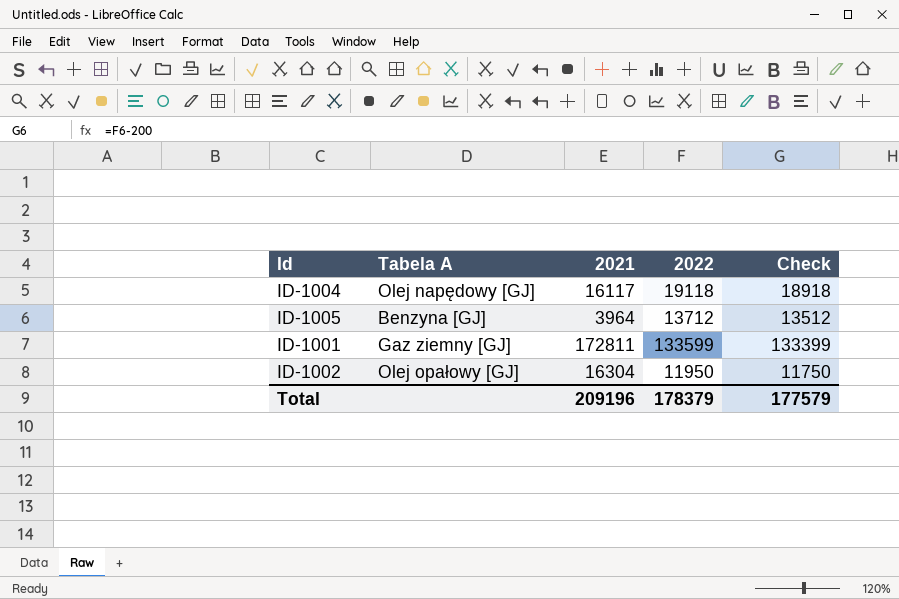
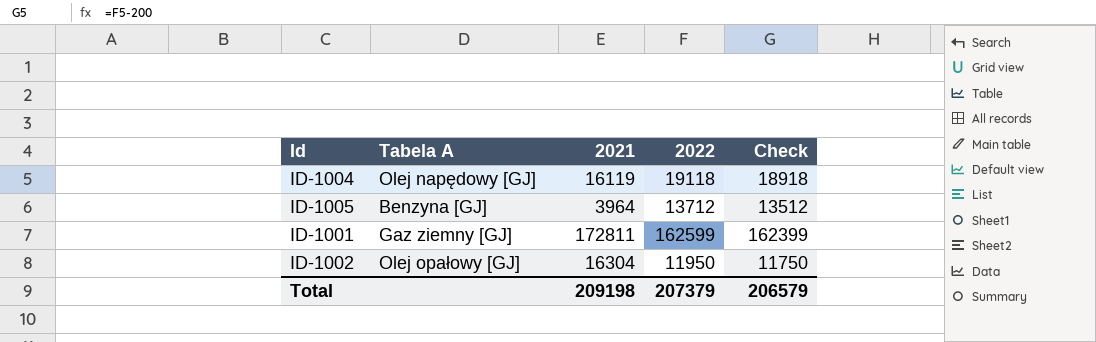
ID-1004 | 2021: 16117 -> 16119
ID-1001 | 2022: 133599 -> 162599
ID-1001 | Check: 133399 -> 162399
Total | 2021: 209196 -> 209198
Total | 2022: 178379 -> 207379
Total | Check: 177579 -> 206579

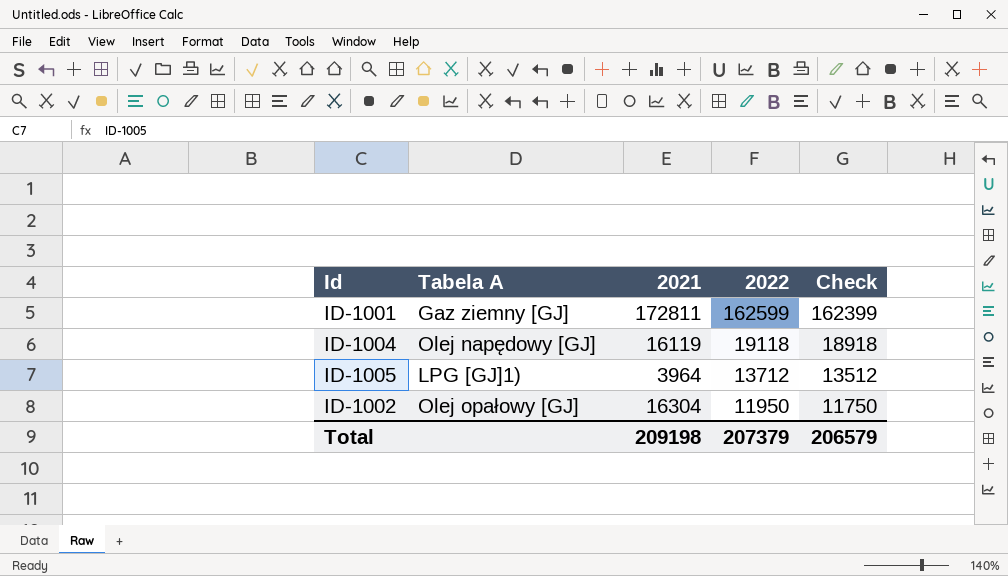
row order: none -> 2022 descending
ID-1005 | Tabela A: Benzyna [GJ] -> LPG [GJ]1)

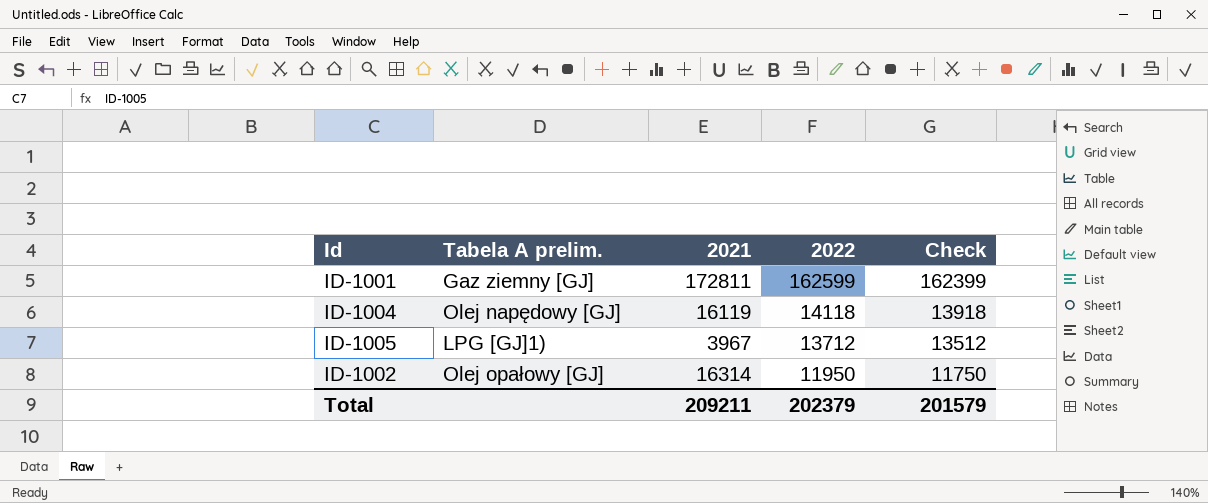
column name: Tabela A -> Tabela A prelim.
ID-1004 | 2022: 19118 -> 14118
ID-1004 | Check: 18918 -> 13918
ID-1005 | 2021: 3964 -> 3967
ID-1002 | 2021: 16304 -> 16314
Total | 2021: 209198 -> 209211
Total | 2022: 207379 -> 202379
Total | Check: 206579 -> 201579

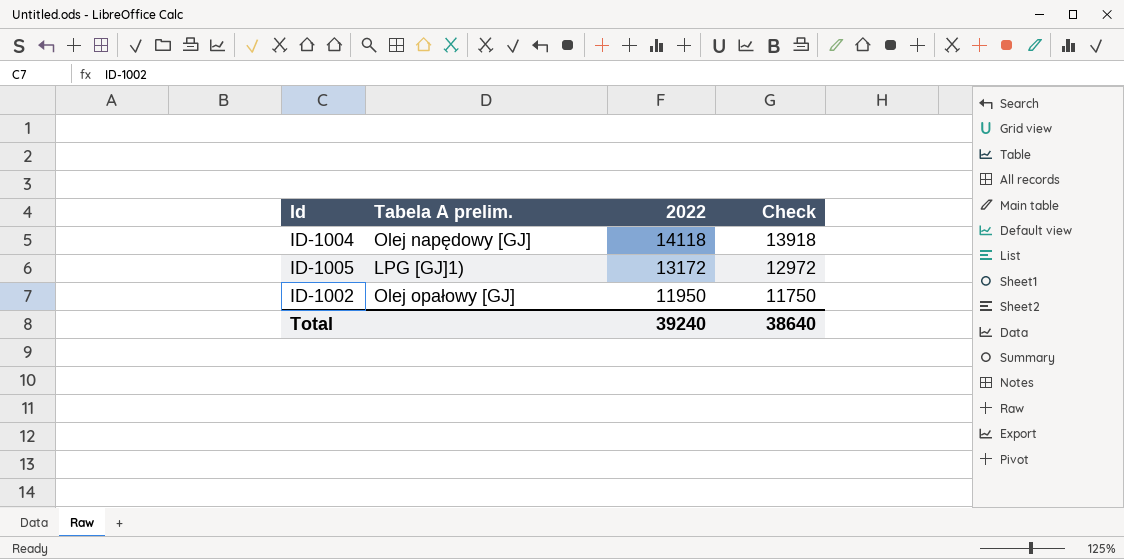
column 2021 | position: 3 -> none
row ID-1001: Gaz ziemny [GJ] | 172811 | 162599 | 162399 -> none
ID-1005 | 2022: 13712 -> 13172
ID-1005 | Check: 13512 -> 12972
Total | 2022: 202379 -> 39240
Total | Check: 201579 -> 38640

